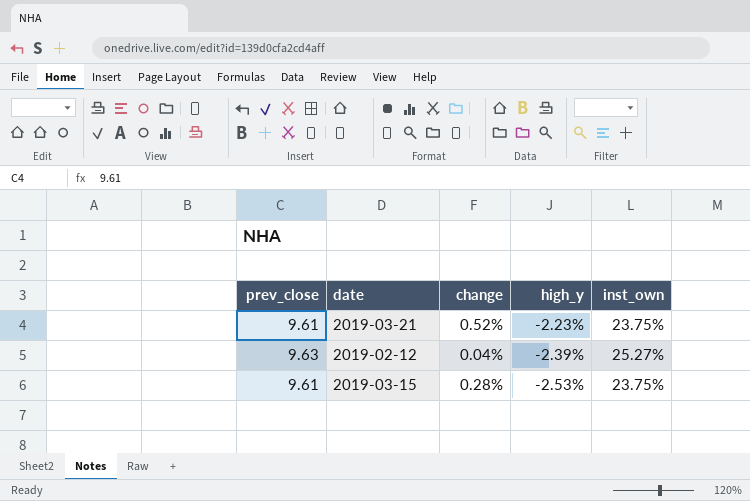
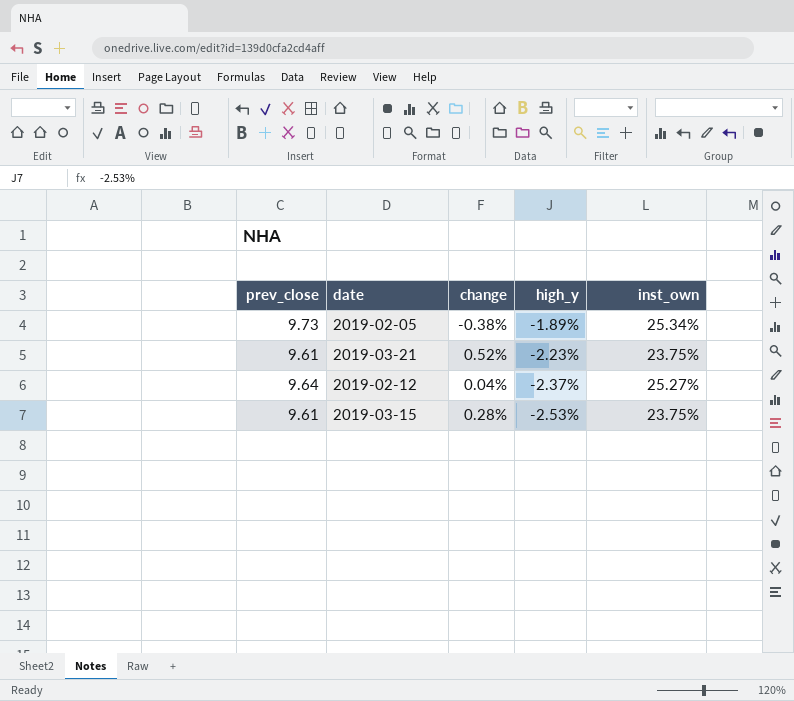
row 2019-02-05: none -> 9.73 | -0.38% | -1.89% | 25.34%
2019-02-12 | prev_close: 9.63 -> 9.64
2019-02-12 | high_y: -2.39% -> -2.37%

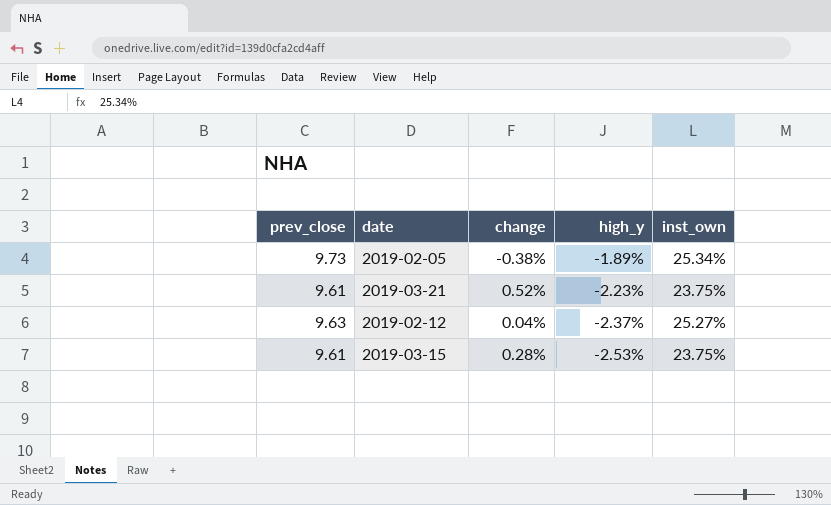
2019-02-12 | prev_close: 9.64 -> 9.63

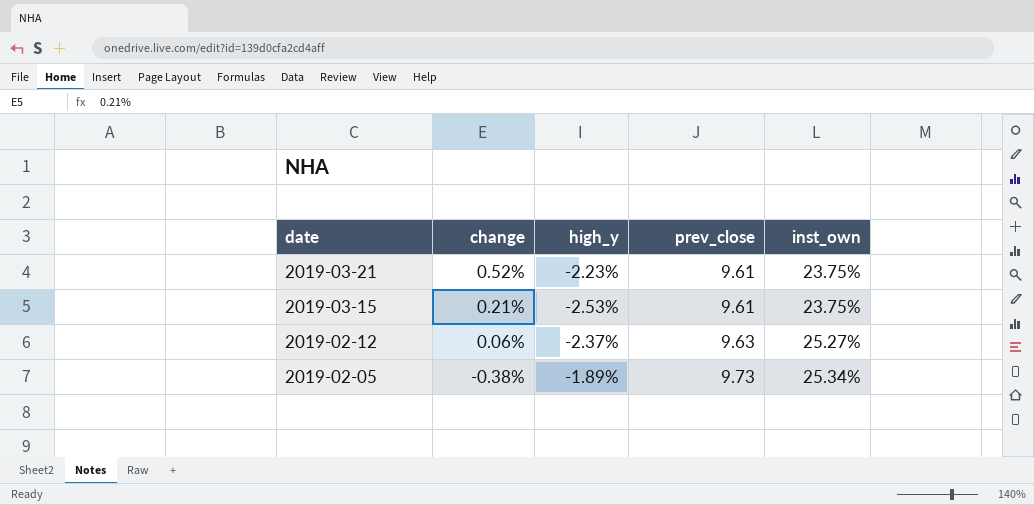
row order: high_y descending -> date descending
column prev_close | position: 1 -> 4
2019-03-15 | change: 0.28% -> 0.21%
2019-02-12 | change: 0.04% -> 0.06%

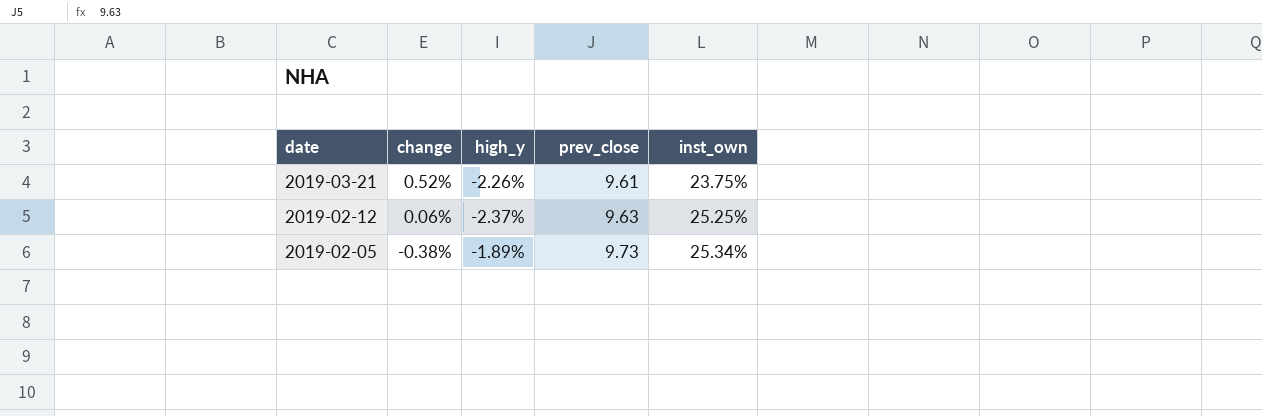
row 2019-03-15: 0.21% | -2.53% | 9.61 | 23.75% -> none
2019-03-21 | high_y: -2.23% -> -2.26%
2019-02-12 | inst_own: 25.27% -> 25.25%

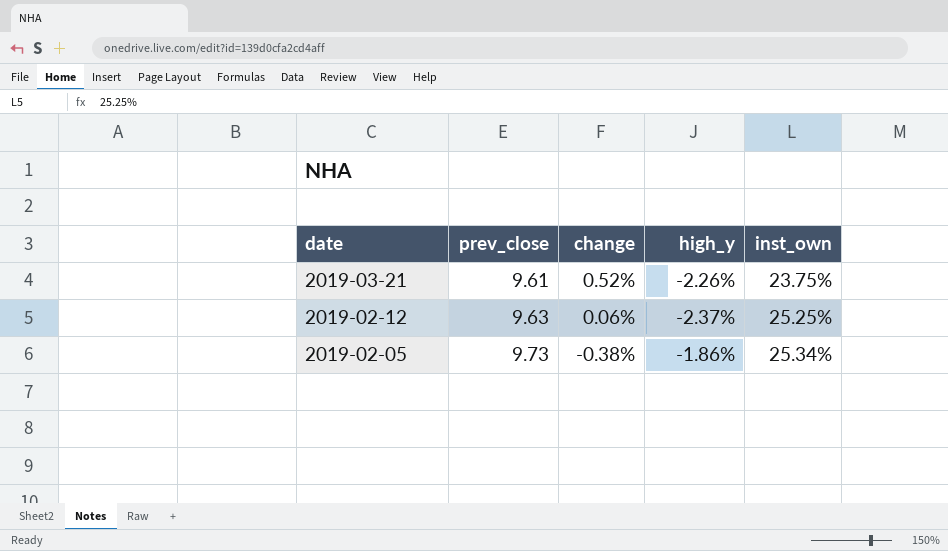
column prev_close | position: 4 -> 2
2019-02-05 | high_y: -1.89% -> -1.86%

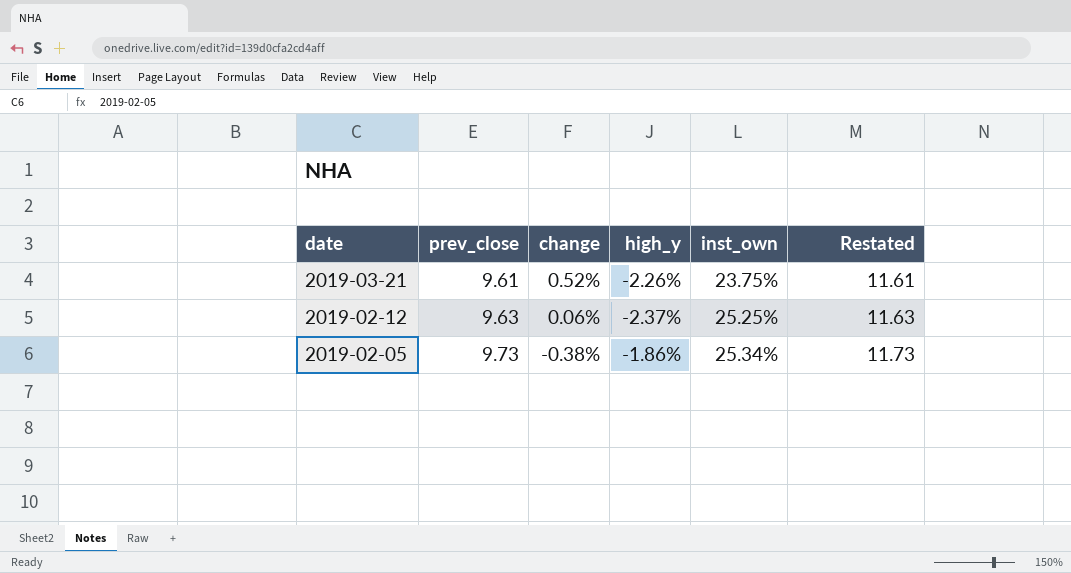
column Restated | formula: none -> [prev_close] + 2

